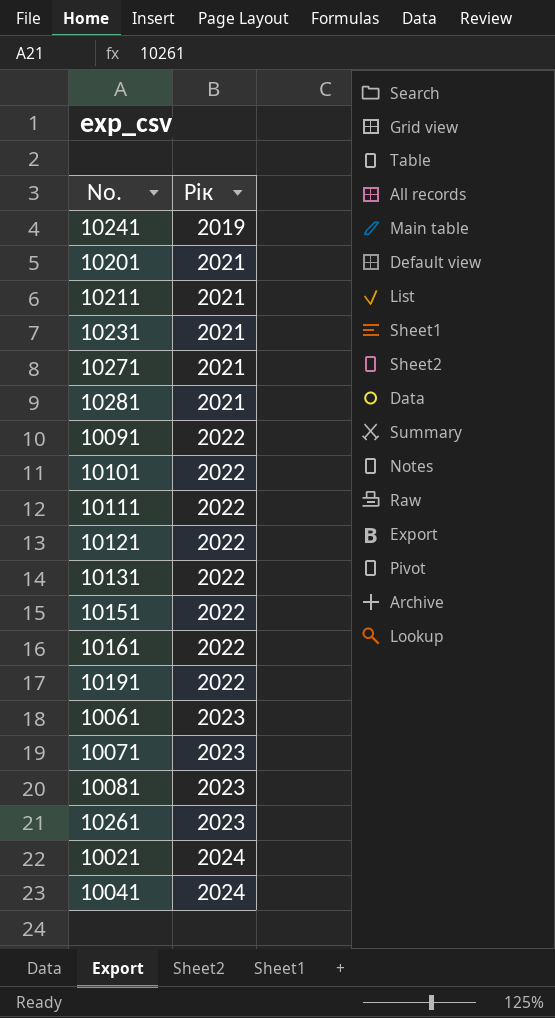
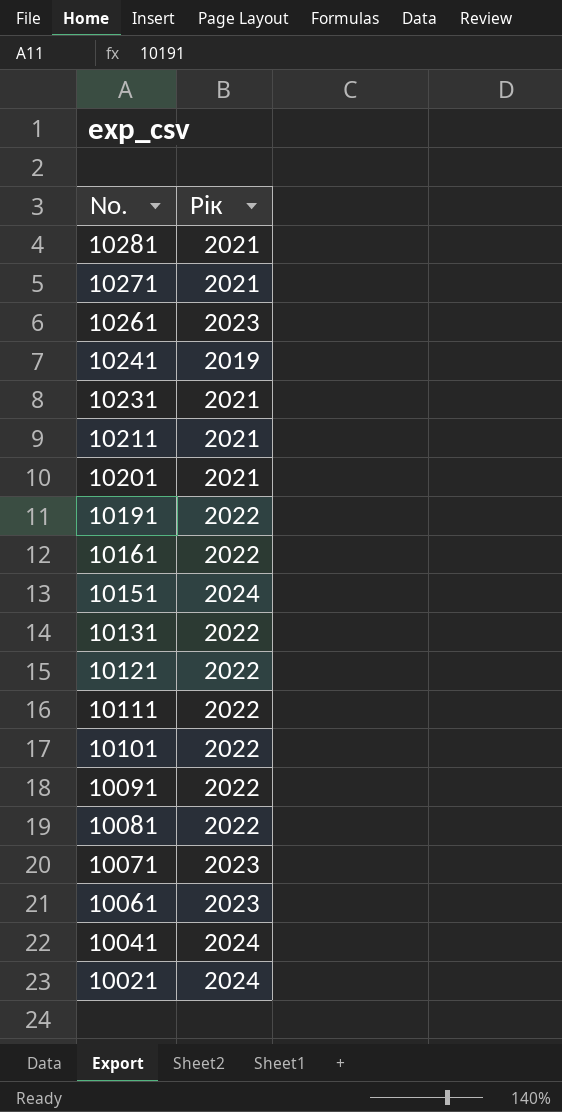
row order: Рік ascending -> No. descending
10151 | Рік: 2022 -> 2024
10081 | Рік: 2023 -> 2022

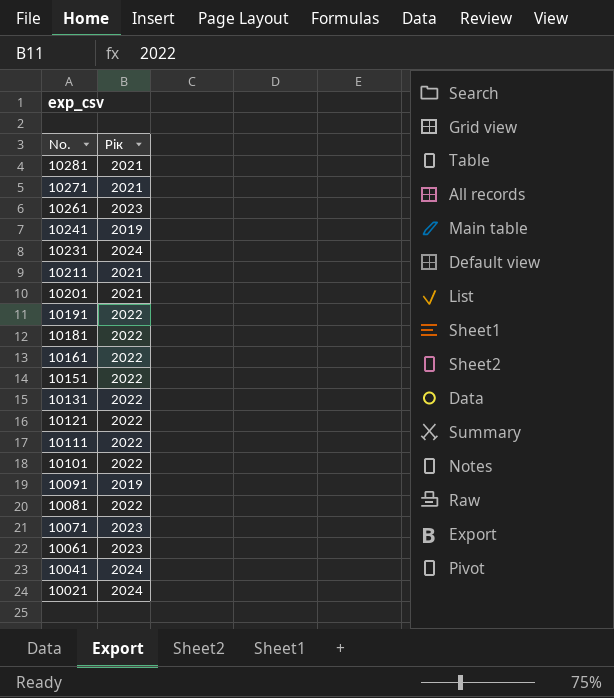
10231 | Рік: 2021 -> 2024
row 10181: none -> 2022
10151 | Рік: 2024 -> 2022
10091 | Рік: 2022 -> 2019

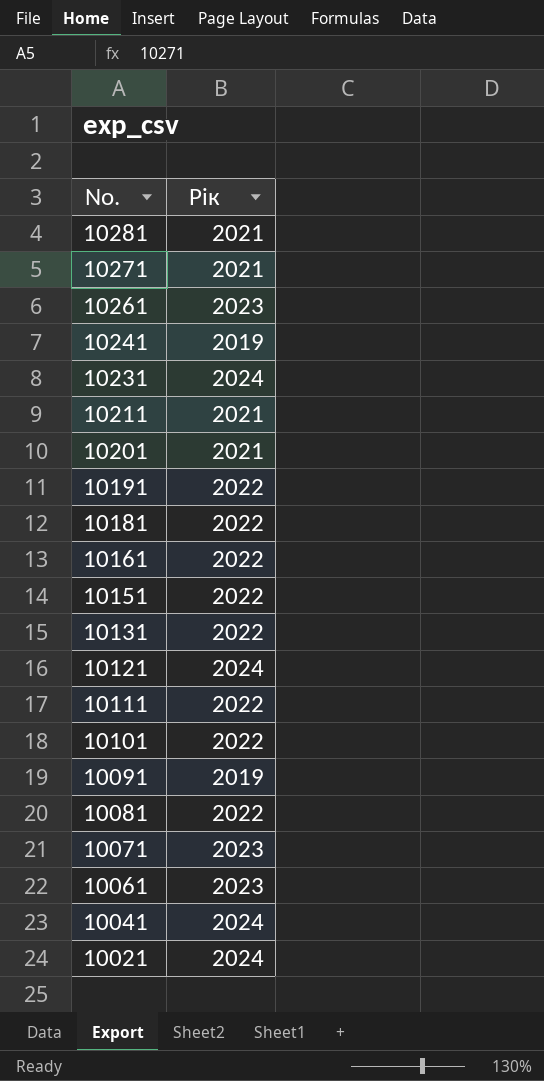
10121 | Рік: 2022 -> 2024

